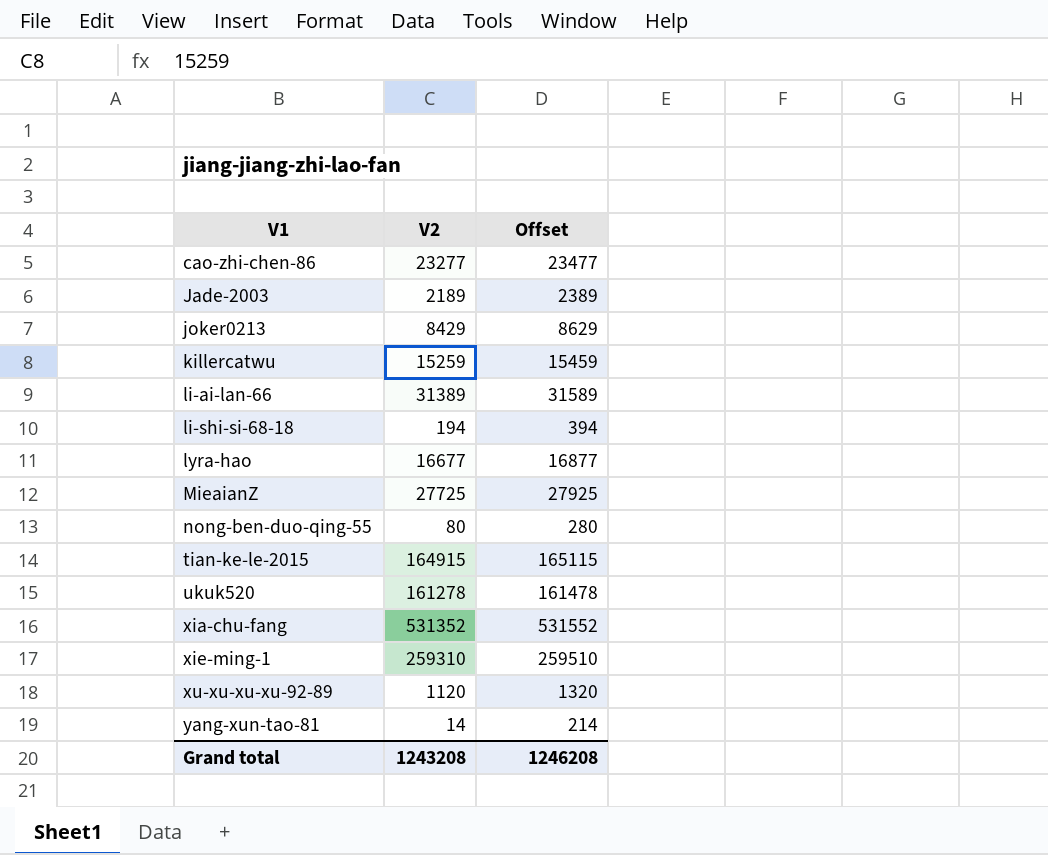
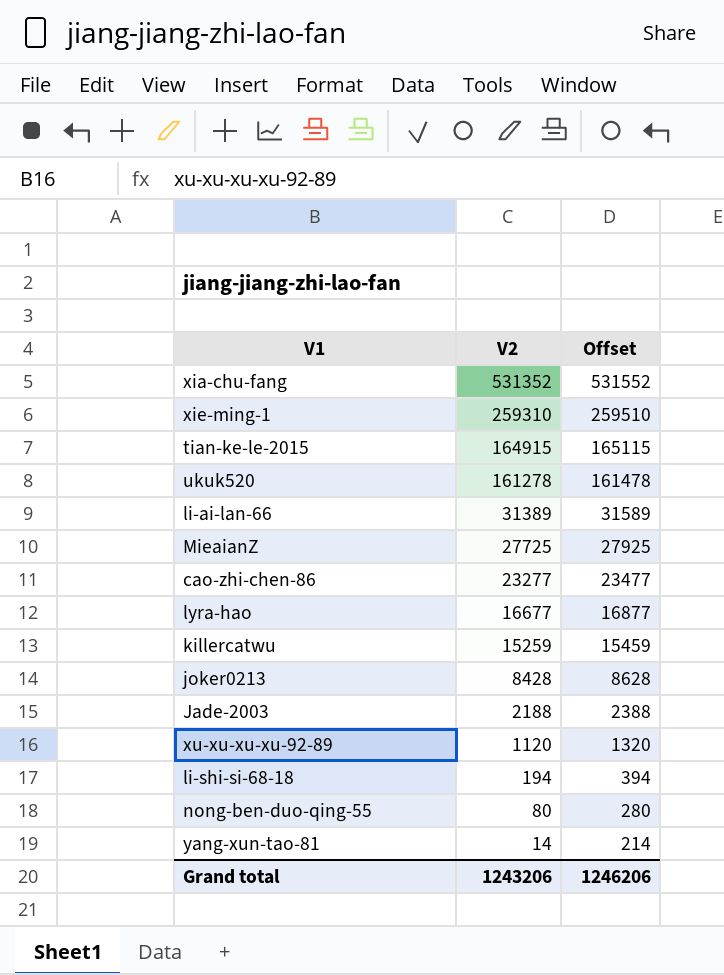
row order: V1 ascending -> V2 descending
joker0213 | V2: 8429 -> 8428
joker0213 | Offset: 8629 -> 8628
Jade-2003 | V2: 2189 -> 2188
Jade-2003 | Offset: 2389 -> 2388
Grand total | V2: 1243208 -> 1243206
Grand total | Offset: 1246208 -> 1246206

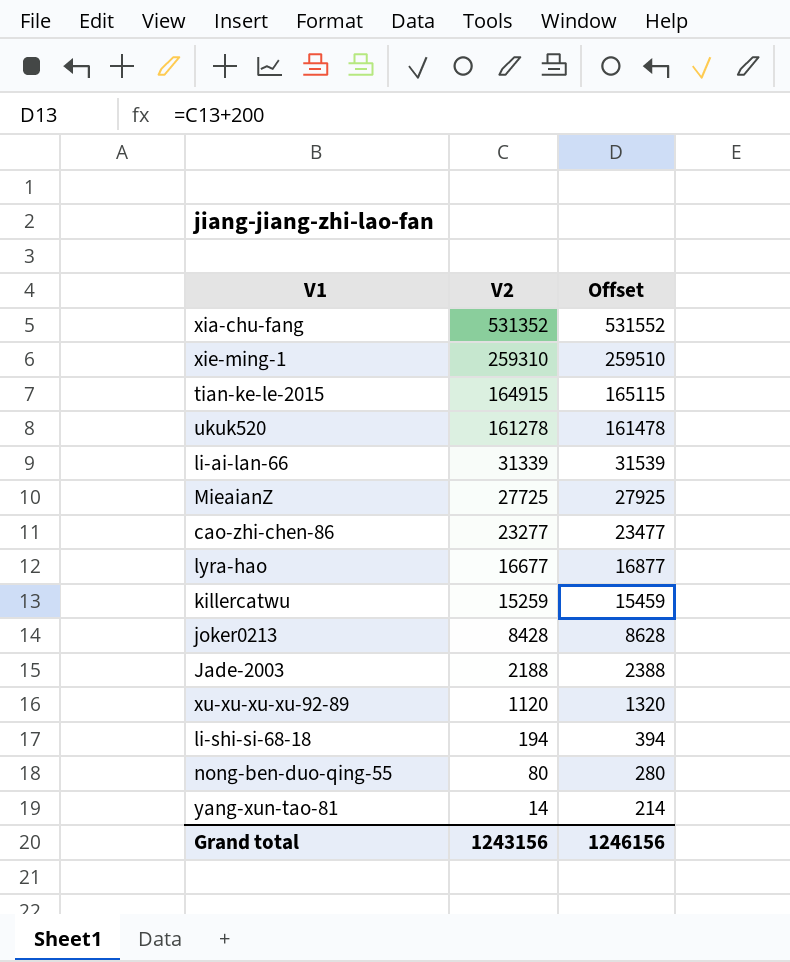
li-ai-lan-66 | V2: 31389 -> 31339
li-ai-lan-66 | Offset: 31589 -> 31539
Grand total | V2: 1243206 -> 1243156
Grand total | Offset: 1246206 -> 1246156

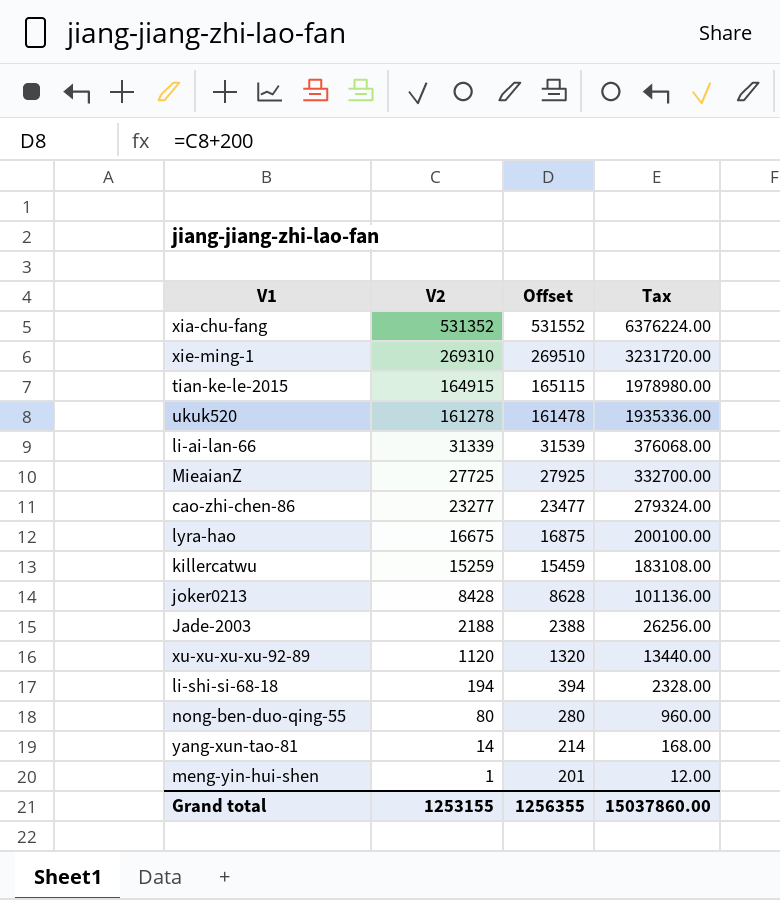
column Tax | formula: none -> [V2] * 12
xie-ming-1 | V2: 259310 -> 269310
xie-ming-1 | Offset: 259510 -> 269510
lyra-hao | V2: 16677 -> 16675
lyra-hao | Offset: 16877 -> 16875
row meng-yin-hui-shen: none -> 1 | 201 | 12.00
Grand total | V2: 1243156 -> 1253155
Grand total | Offset: 1246156 -> 1256355

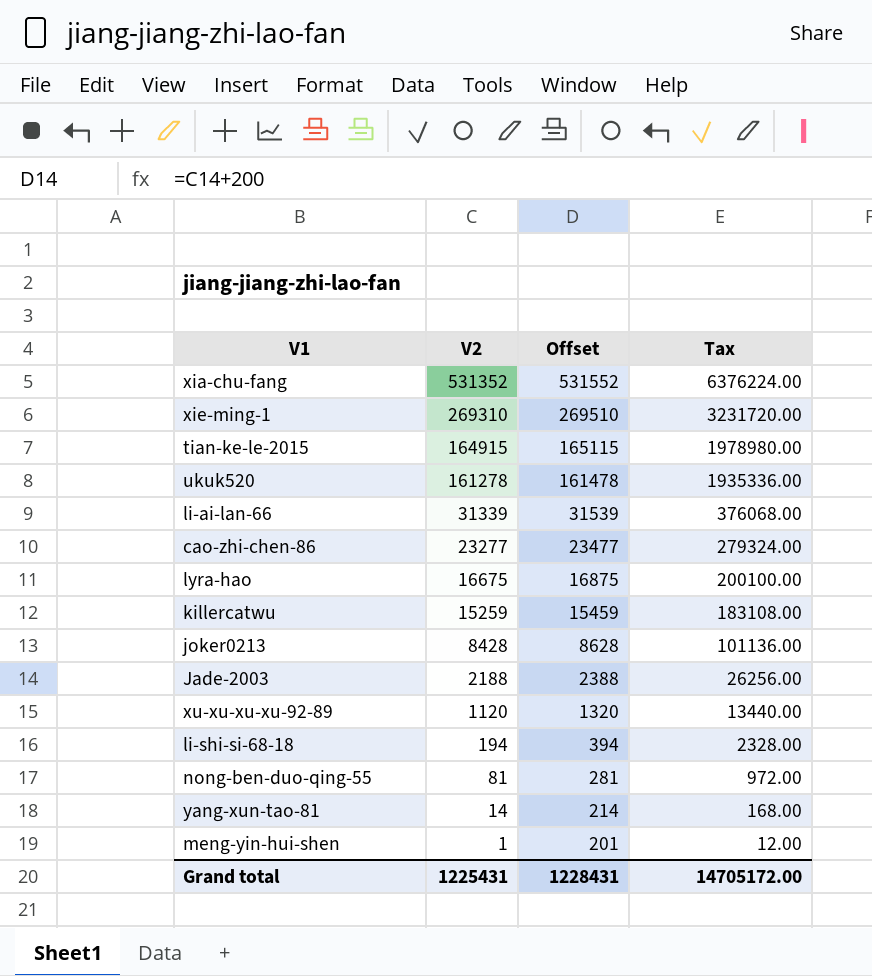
row MieaianZ: 27725 | 27925 | 332700.00 -> none
nong-ben-duo-qing-55 | V2: 80 -> 81
nong-ben-duo-qing-55 | Offset: 280 -> 281
nong-ben-duo-qing-55 | Tax: 960.00 -> 972.00
Grand total | V2: 1253155 -> 1225431
Grand total | Offset: 1256355 -> 1228431
Grand total | Tax: 15037860.00 -> 14705172.00

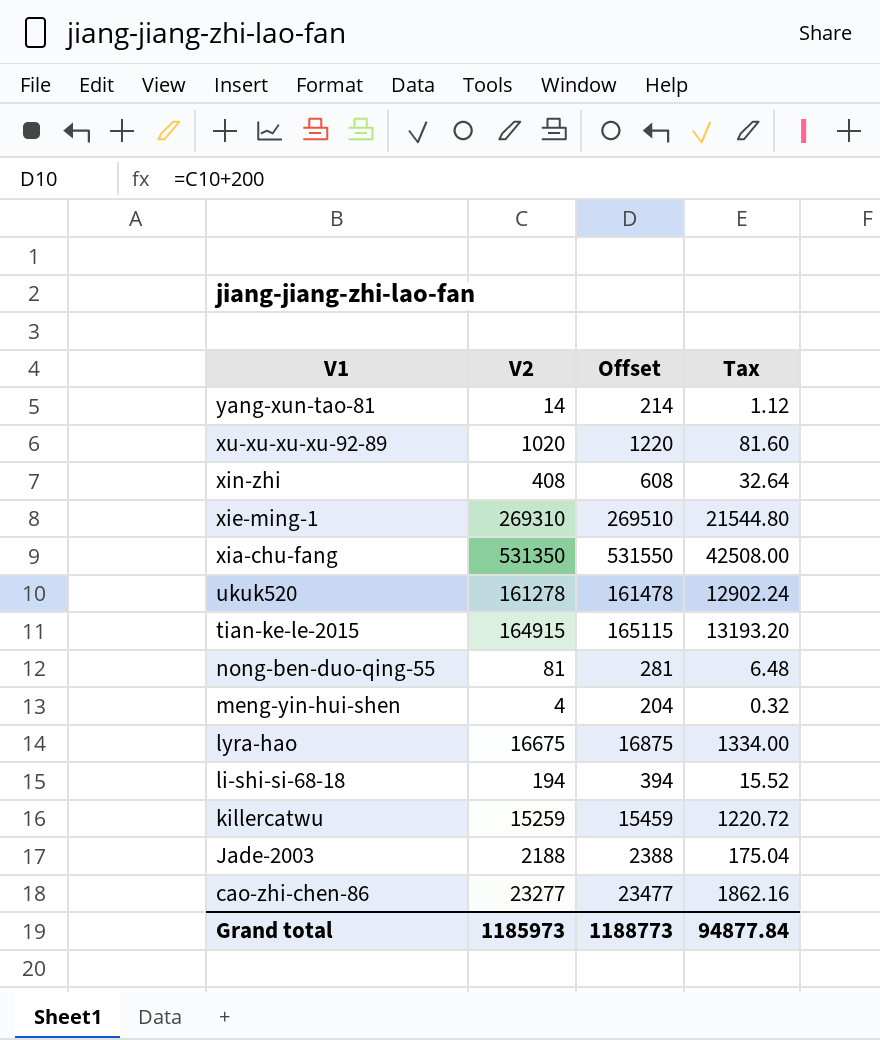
row order: V2 descending -> V1 descending
column Tax | formula: [V2] * 12 -> [V2] * 0.08
row li-ai-lan-66: 31339 | 31539 | 376068.00 -> none
row joker0213: 8428 | 8628 | 101136.00 -> none
xu-xu-xu-xu-92-89 | V2: 1120 -> 1020
xu-xu-xu-xu-92-89 | Offset: 1320 -> 1220
row xin-zhi: none -> 408 | 608 | 32.64
xia-chu-fang | V2: 531352 -> 531350
xia-chu-fang | Offset: 531552 -> 531550
meng-yin-hui-shen | V2: 1 -> 4
meng-yin-hui-shen | Offset: 201 -> 204
Grand total | V2: 1225431 -> 1185973
Grand total | Offset: 1228431 -> 1188773
Grand total | Tax: 14705172.00 -> 94877.84

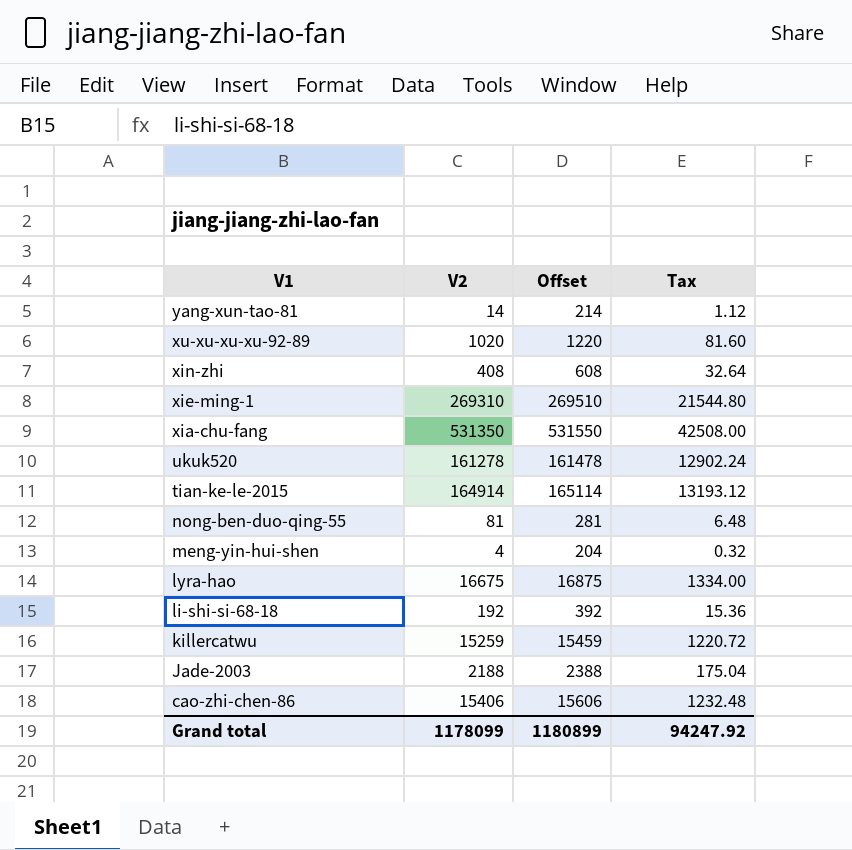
tian-ke-le-2015 | V2: 164915 -> 164914
tian-ke-le-2015 | Offset: 165115 -> 165114
tian-ke-le-2015 | Tax: 13193.20 -> 13193.12
li-shi-si-68-18 | V2: 194 -> 192
li-shi-si-68-18 | Offset: 394 -> 392
li-shi-si-68-18 | Tax: 15.52 -> 15.36
cao-zhi-chen-86 | V2: 23277 -> 15406
cao-zhi-chen-86 | Offset: 23477 -> 15606
cao-zhi-chen-86 | Tax: 1862.16 -> 1232.48
Grand total | V2: 1185973 -> 1178099
Grand total | Offset: 1188773 -> 1180899
Grand total | Tax: 94877.84 -> 94247.92

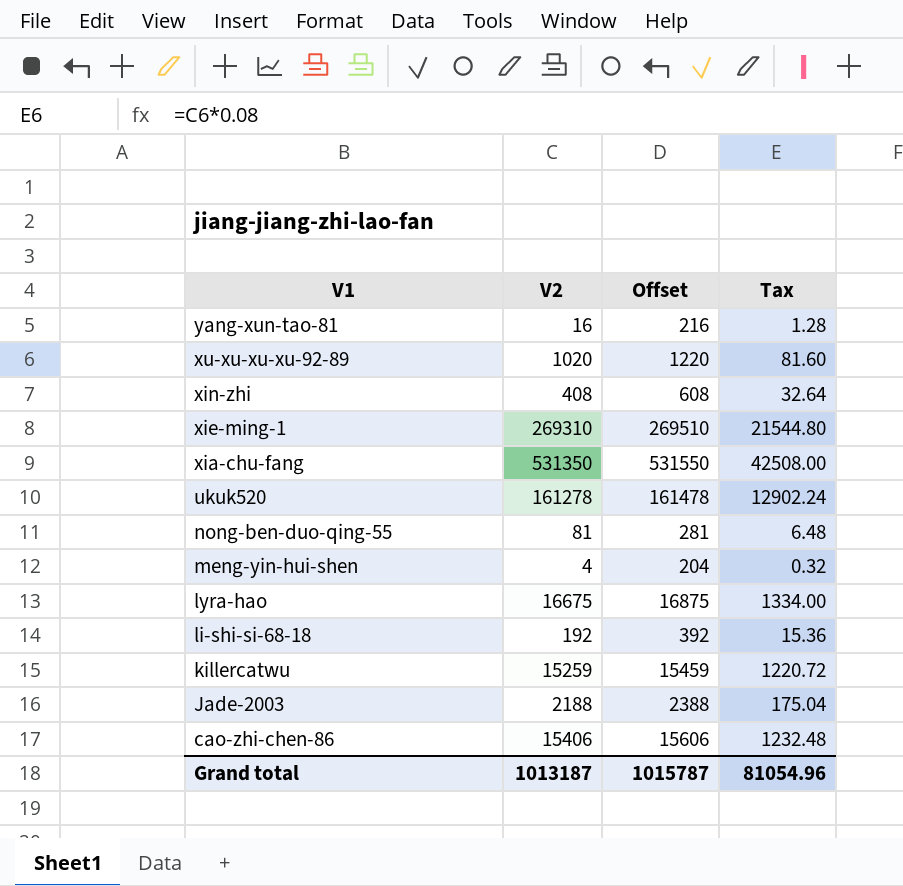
row tian-ke-le-2015: 164914 | 165114 | 13193.12 -> none
yang-xun-tao-81 | V2: 14 -> 16
yang-xun-tao-81 | Offset: 214 -> 216
yang-xun-tao-81 | Tax: 1.12 -> 1.28
Grand total | V2: 1178099 -> 1013187
Grand total | Offset: 1180899 -> 1015787
Grand total | Tax: 94247.92 -> 81054.96

